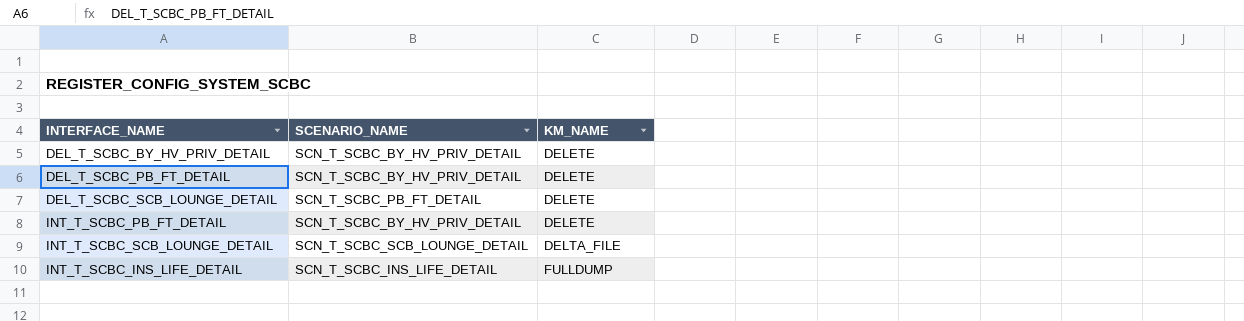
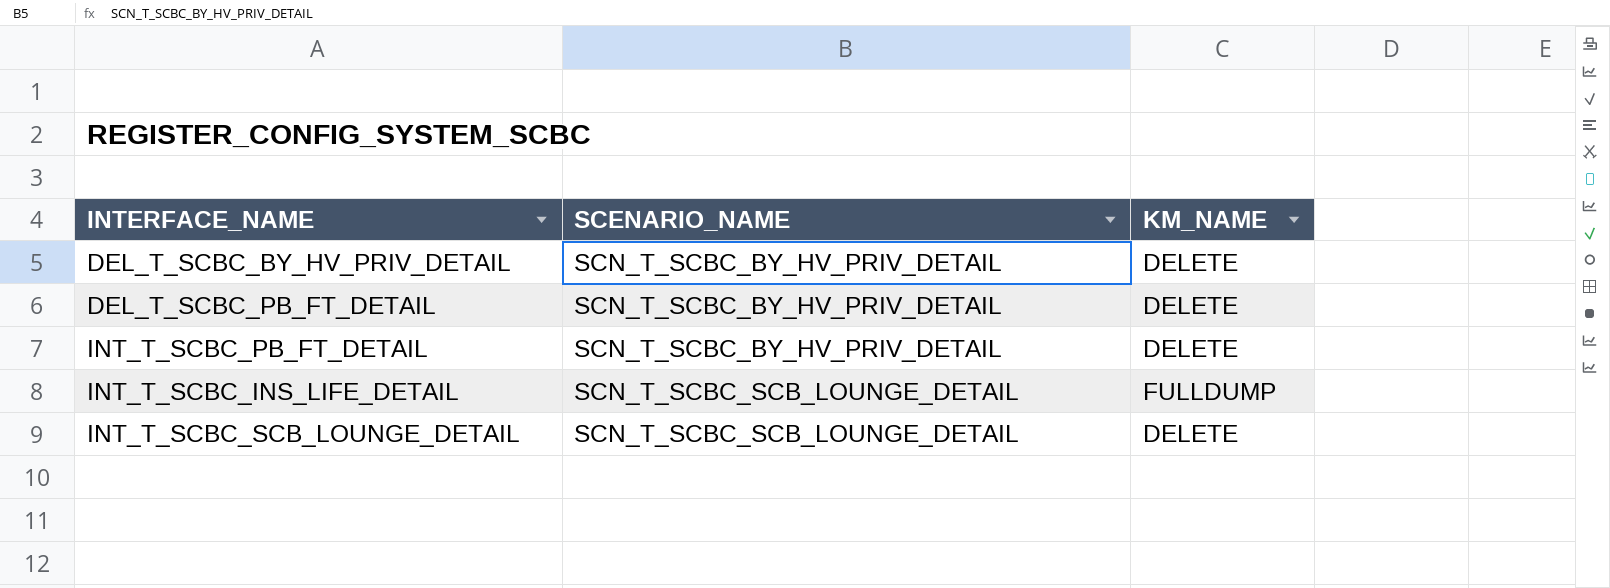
row order: KM_NAME ascending -> SCENARIO_NAME ascending
row DEL_T_SCBC_SCB_LOUNGE_DETAIL: SCN_T_SCBC_PB_FT_DETAIL | DELETE -> none
INT_T_SCBC_INS_LIFE_DETAIL | SCENARIO_NAME: SCN_T_SCBC_INS_LIFE_DETAIL -> SCN_T_SCBC_SCB_LOUNGE_DETAIL
INT_T_SCBC_SCB_LOUNGE_DETAIL | KM_NAME: DELTA_FILE -> DELETE

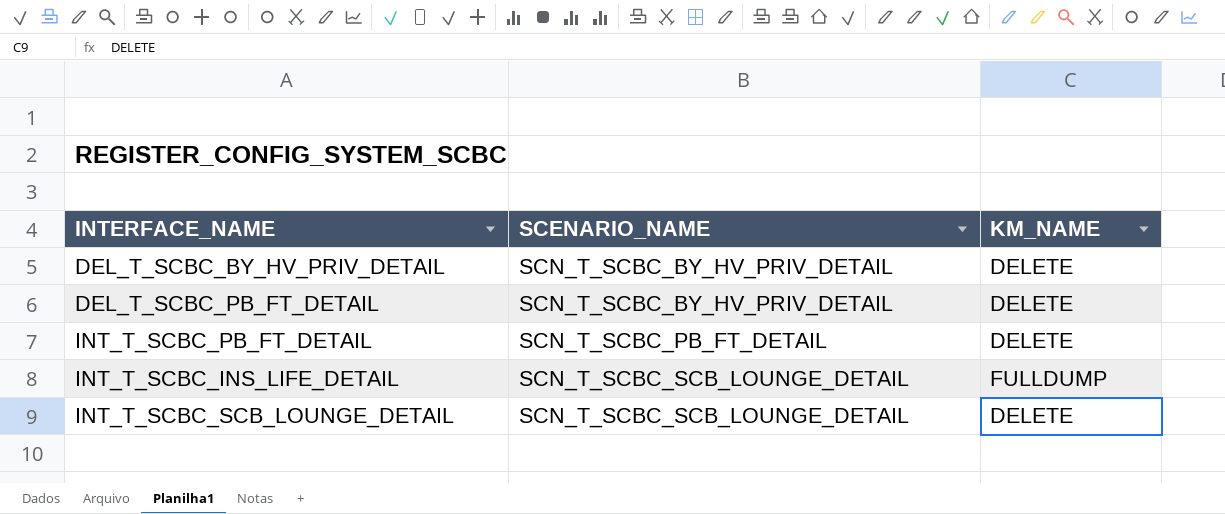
INT_T_SCBC_PB_FT_DETAIL | SCENARIO_NAME: SCN_T_SCBC_BY_HV_PRIV_DETAIL -> SCN_T_SCBC_PB_FT_DETAIL

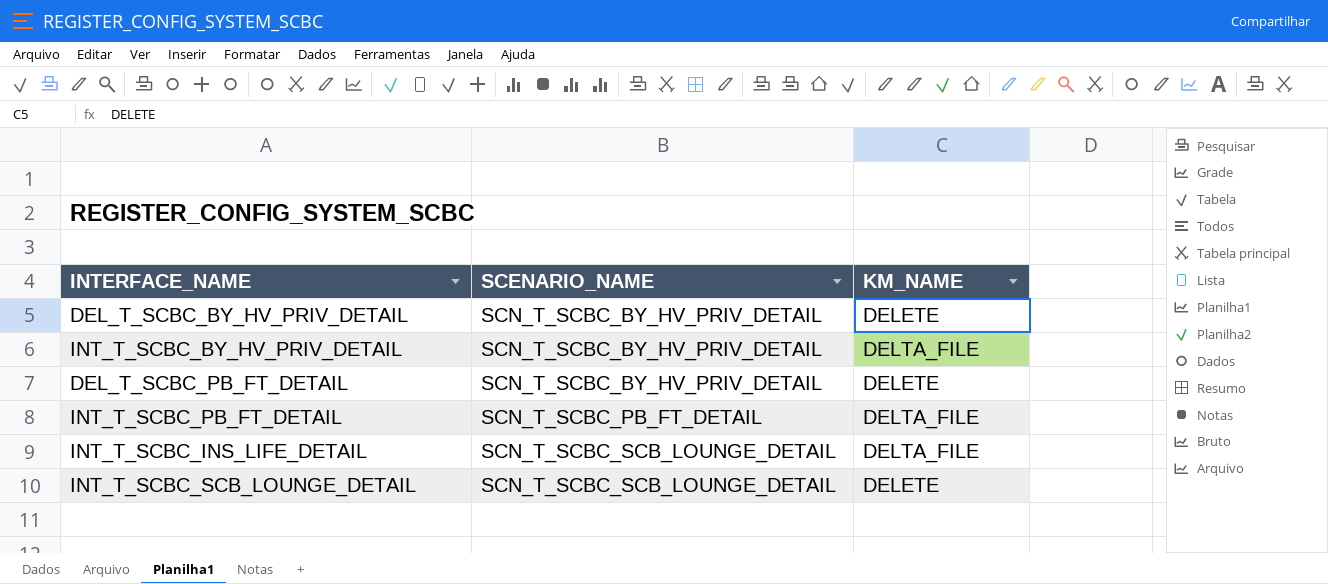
row INT_T_SCBC_BY_HV_PRIV_DETAIL: none -> SCN_T_SCBC_BY_HV_PRIV_DETAIL | DELTA_FILE
INT_T_SCBC_PB_FT_DETAIL | KM_NAME: DELETE -> DELTA_FILE
INT_T_SCBC_INS_LIFE_DETAIL | KM_NAME: FULLDUMP -> DELTA_FILE

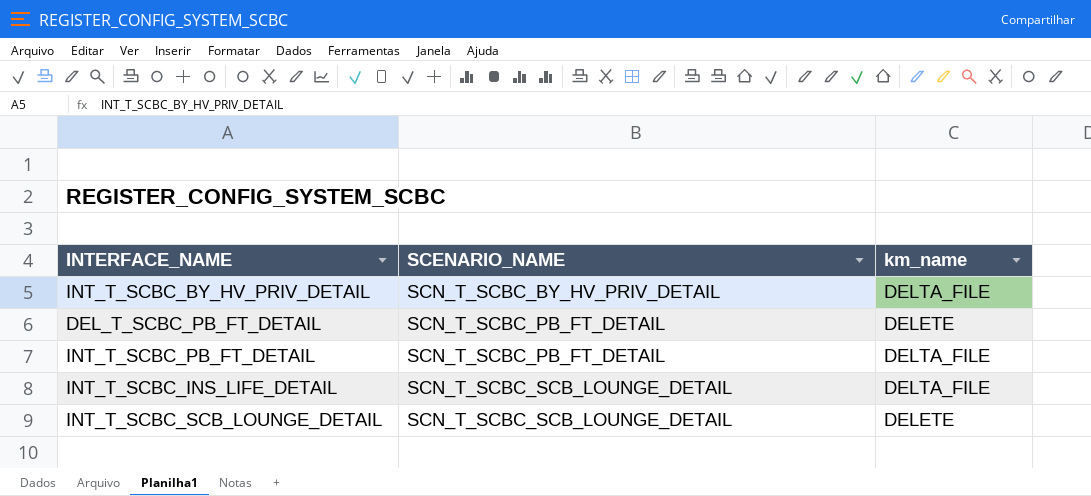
column name: KM_NAME -> km_name
row DEL_T_SCBC_BY_HV_PRIV_DETAIL: SCN_T_SCBC_BY_HV_PRIV_DETAIL | DELETE -> none
DEL_T_SCBC_PB_FT_DETAIL | SCENARIO_NAME: SCN_T_SCBC_BY_HV_PRIV_DETAIL -> SCN_T_SCBC_PB_FT_DETAIL

